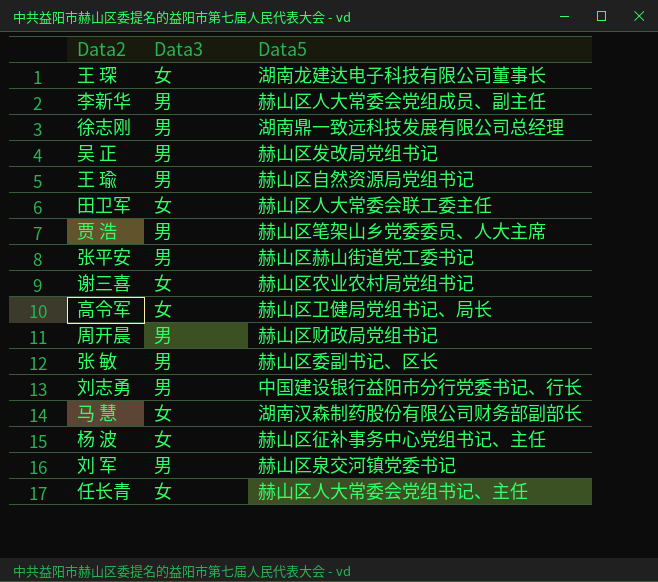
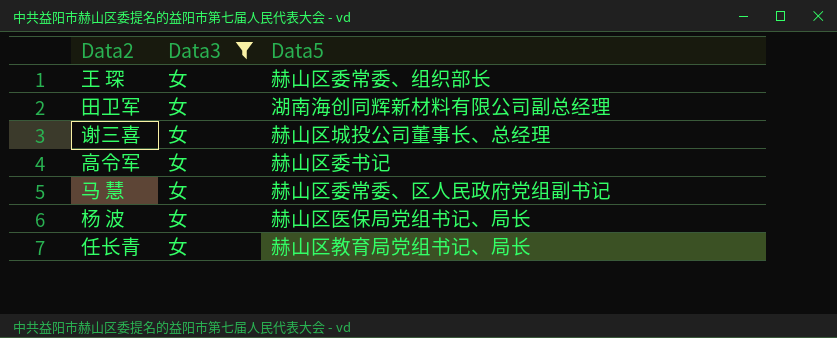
filter: none -> Data3 = 女
王 琛 | Data5: 湖南龙建达电子科技有限公司董事长 -> 赫山区委常委、组织部长
田卫军 | Data5: 赫山区人大常委会联工委主任 -> 湖南海创同辉新材料有限公司副总经理
谢三喜 | Data5: 赫山区农业农村局党组书记 -> 赫山区城投公司董事长、总经理
高令军 | Data5: 赫山区卫健局党组书记、局长 -> 赫山区委书记
马 慧 | Data5: 湖南汉森制药股份有限公司财务部副部长 -> 赫山区委常委、区人民政府党组副书记
杨 波 | Data5: 赫山区征补事务中心党组书记、主任 -> 赫山区医保局党组书记、局长
任长青 | Data5: 赫山区人大常委会党组书记、主任 -> 赫山区教育局党组书记、局长

